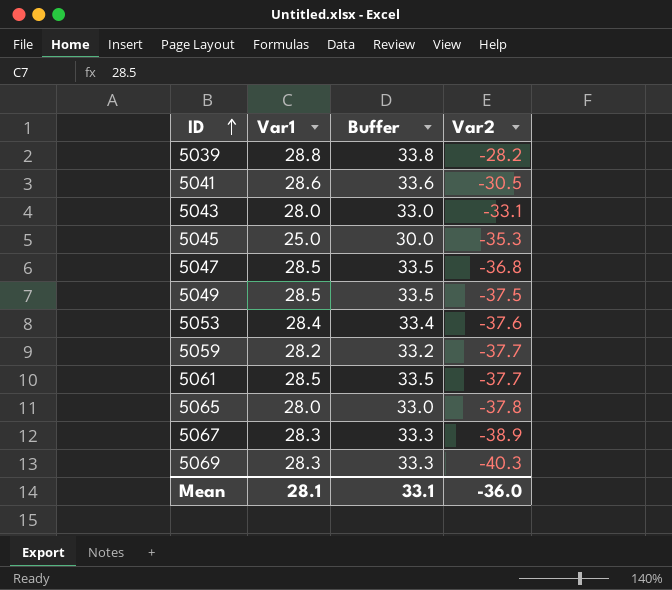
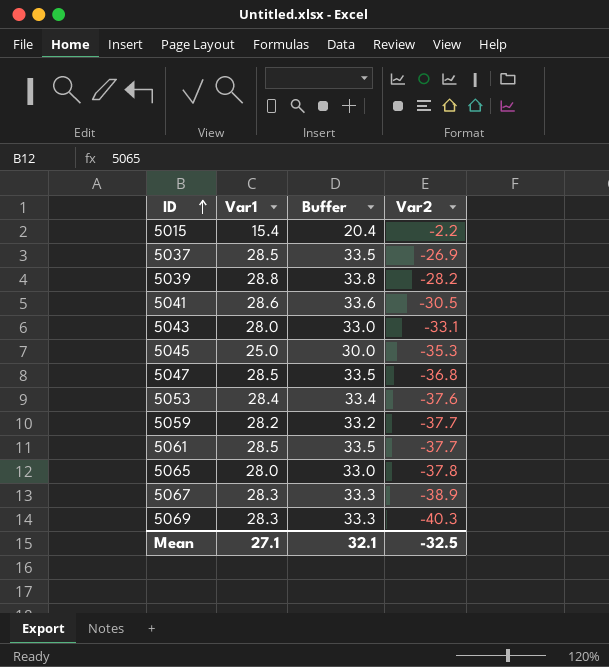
row 5049: 28.5 | 33.5 | -37.5 -> none
row 5015: none -> 15.4 | 20.4 | -2.2
row 5037: none -> 28.5 | 33.5 | -26.9
Mean | Var1: 28.1 -> 27.1
Mean | Buffer: 33.1 -> 32.1
Mean | Var2: -36.0 -> -32.5

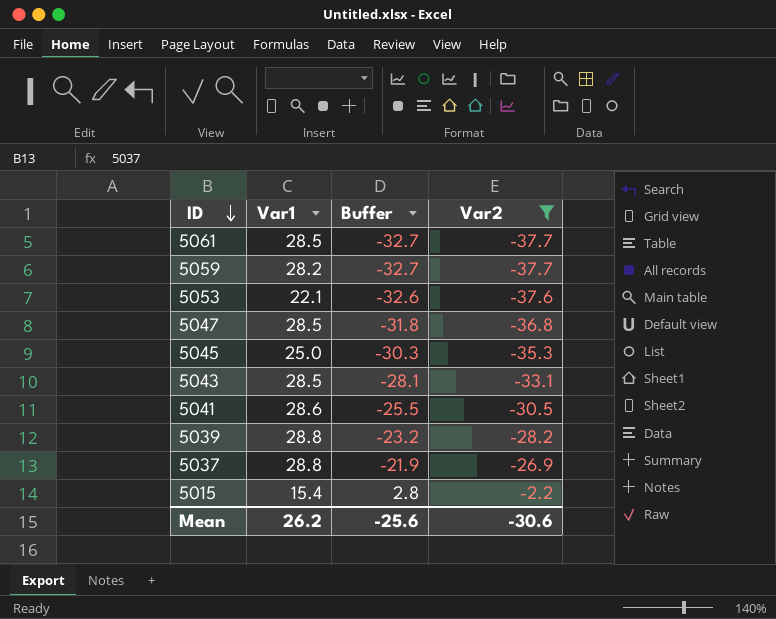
filter: none -> Var2 >= -37.7
row order: ID ascending -> ID descending
column Buffer | formula: [Var1] + 5 -> [Var2] + 5
5053 | Var1: 28.4 -> 22.1
5043 | Var1: 28.0 -> 28.5
5037 | Var1: 28.5 -> 28.8
Mean | Var1: 27.1 -> 26.2
Mean | Buffer: 32.1 -> -25.6
Mean | Var2: -32.5 -> -30.6

